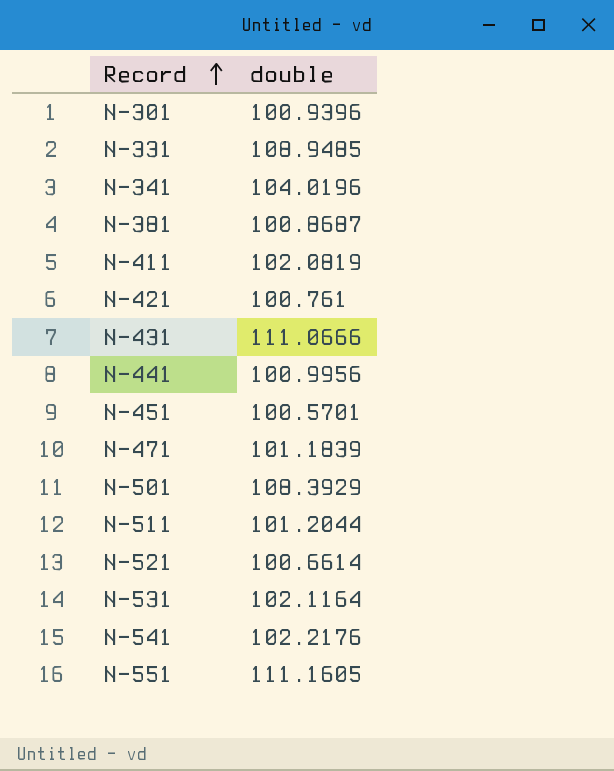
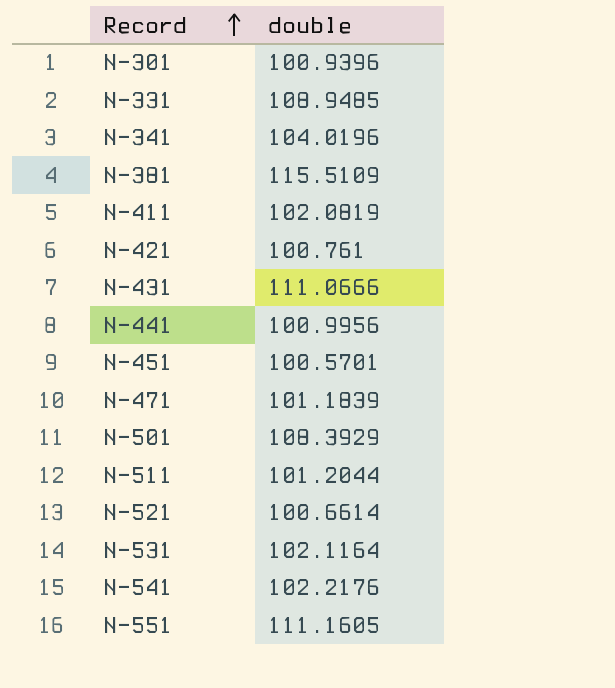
N-381 | double: 100.8687 -> 115.5109

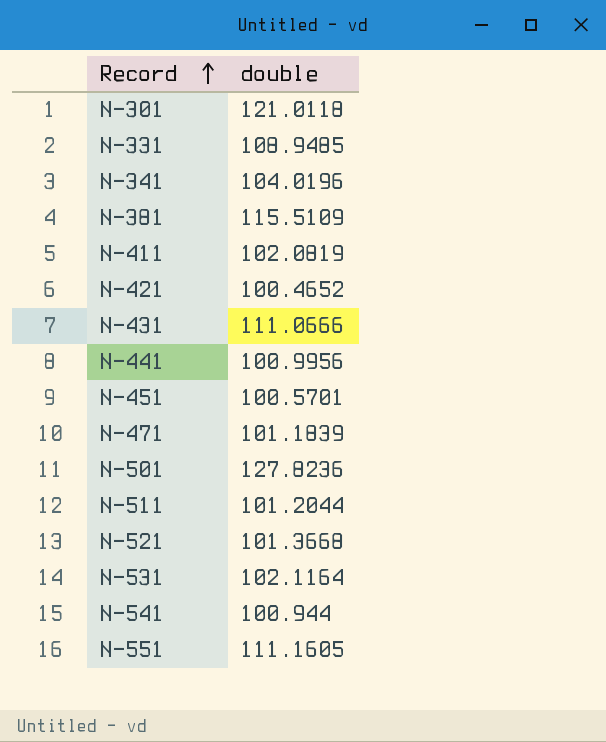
N-301 | double: 100.9396 -> 121.0118
N-421 | double: 100.761 -> 100.4652
N-501 | double: 108.3929 -> 127.8236
N-521 | double: 100.6614 -> 101.3668
N-541 | double: 102.2176 -> 100.944

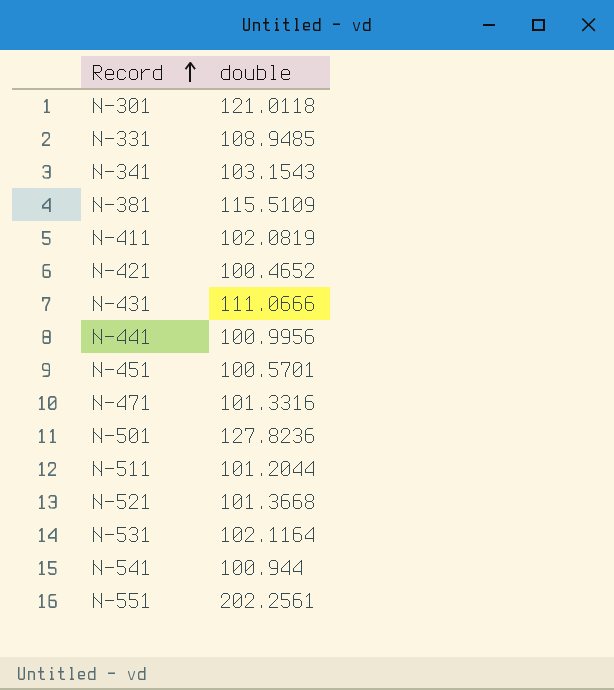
N-341 | double: 104.0196 -> 103.1543
N-471 | double: 101.1839 -> 101.3316
N-551 | double: 111.1605 -> 202.2561

